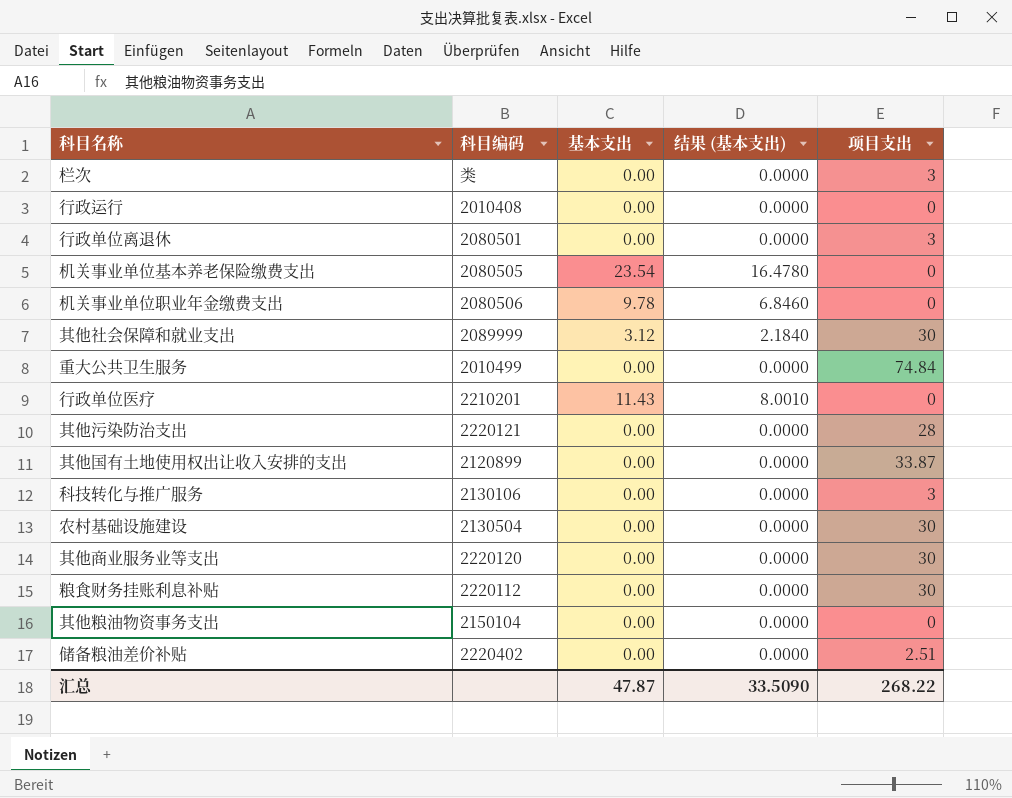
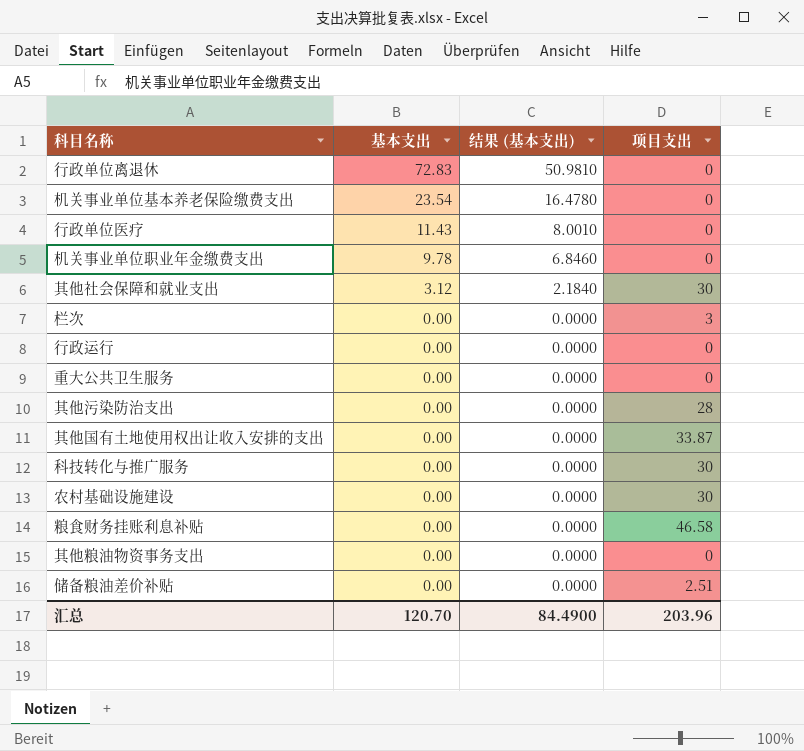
row order: none -> 基本支出 descending
column 科目编码 | position: 2 -> none
row 其他商业服务业等支出: 2220120 | 0.00 | 0.0000 | 30 -> none
行政单位离退休 | 基本支出: 0.00 -> 72.83
行政单位离退休 | 结果 (基本支出): 0.0000 -> 50.9810
行政单位离退休 | 项目支出: 3 -> 0
重大公共卫生服务 | 项目支出: 74.84 -> 0
科技转化与推广服务 | 项目支出: 3 -> 30
粮食财务挂账利息补贴 | 项目支出: 30 -> 46.58
汇总 | 基本支出: 47.87 -> 120.70
汇总 | 结果 (基本支出): 33.5090 -> 84.4900
汇总 | 项目支出: 268.22 -> 203.96

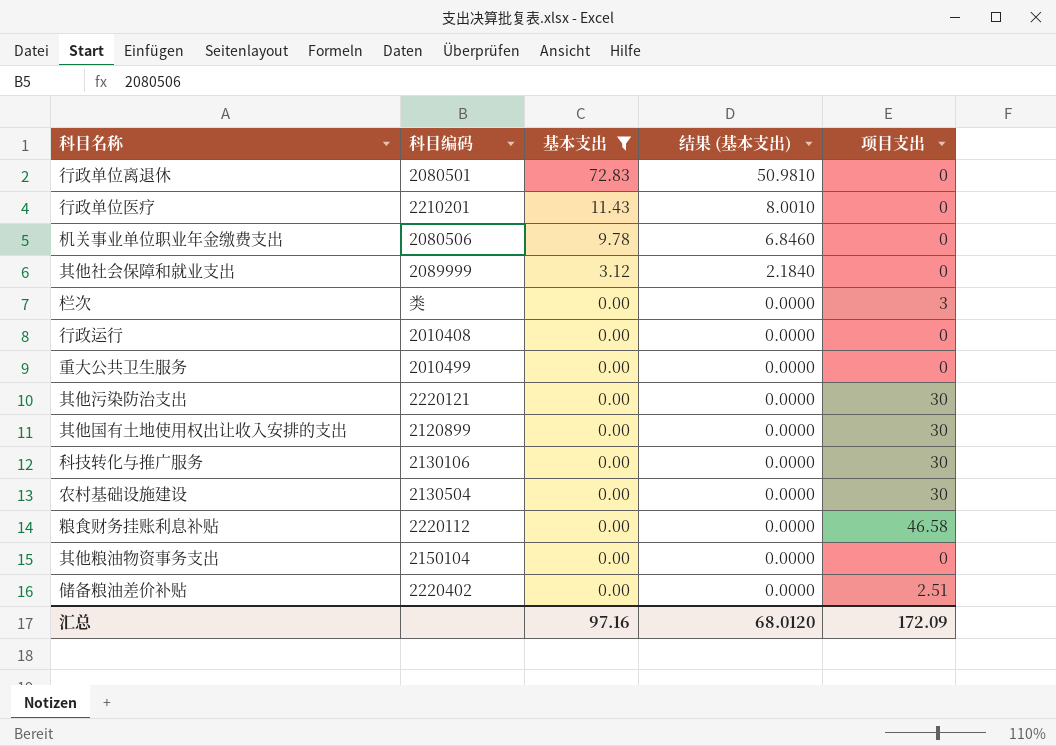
filter: none -> 基本支出 != 23.54
column 科目编码 | position: none -> 2
其他社会保障和就业支出 | 项目支出: 30 -> 0
其他污染防治支出 | 项目支出: 28 -> 30
其他国有土地使用权出让收入安排的支出 | 项目支出: 33.87 -> 30
汇总 | 基本支出: 120.70 -> 97.16
汇总 | 结果 (基本支出): 84.4900 -> 68.0120
汇总 | 项目支出: 203.96 -> 172.09

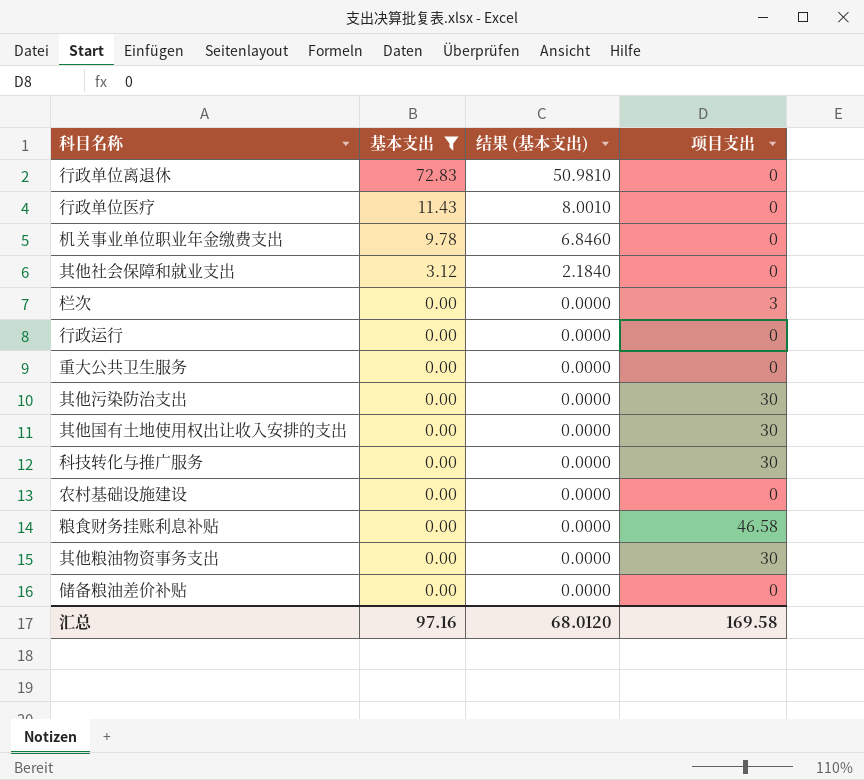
column 科目编码 | position: 2 -> none
农村基础设施建设 | 项目支出: 30 -> 0
其他粮油物资事务支出 | 项目支出: 0 -> 30
储备粮油差价补贴 | 项目支出: 2.51 -> 0
汇总 | 项目支出: 172.09 -> 169.58

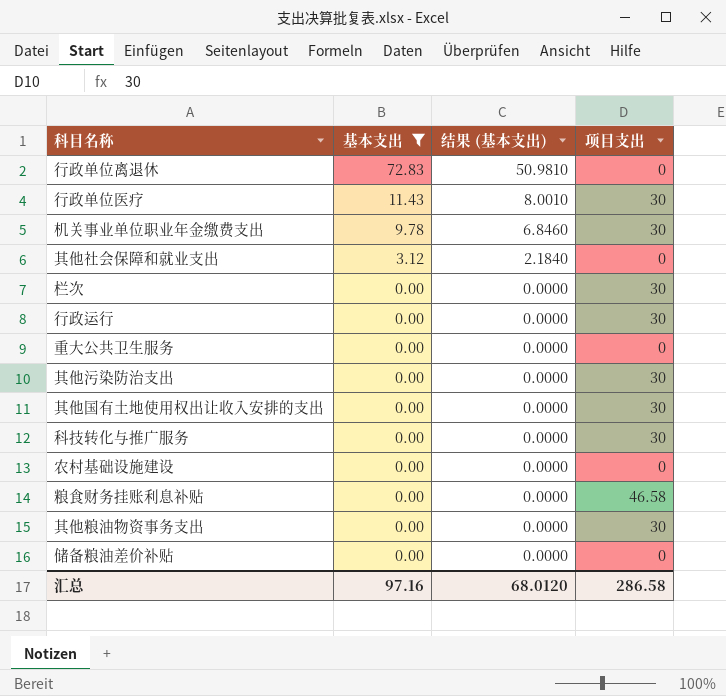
行政单位医疗 | 项目支出: 0 -> 30
机关事业单位职业年金缴费支出 | 项目支出: 0 -> 30
栏次 | 项目支出: 3 -> 30
行政运行 | 项目支出: 0 -> 30
汇总 | 项目支出: 169.58 -> 286.58

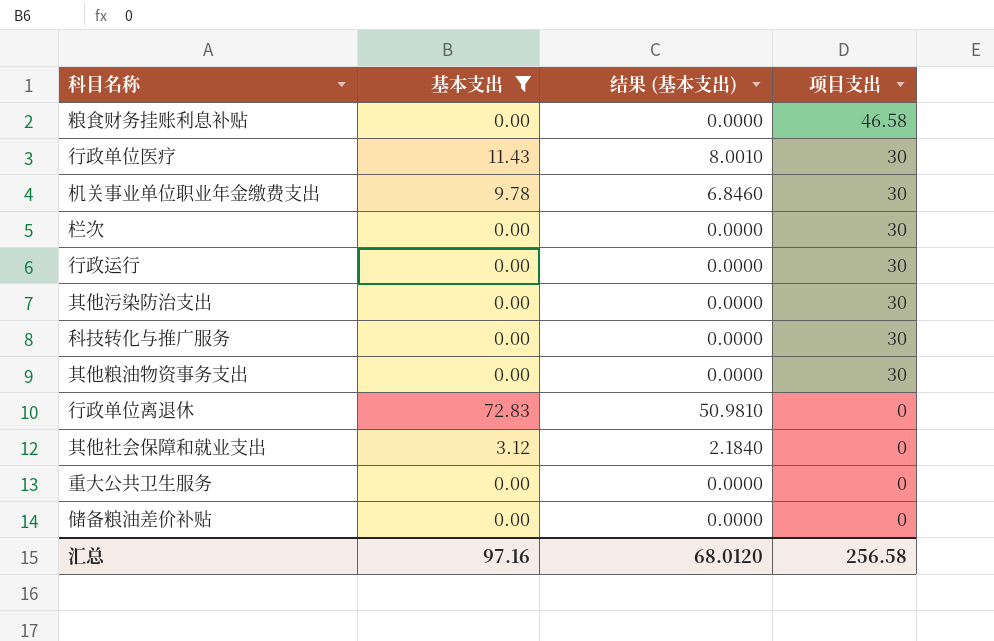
row order: 基本支出 descending -> 项目支出 descending
row 其他国有土地使用权出让收入安排的支出: 0.00 | 0.0000 | 30 -> none
row 农村基础设施建设: 0.00 | 0.0000 | 0 -> none
汇总 | 项目支出: 286.58 -> 256.58

